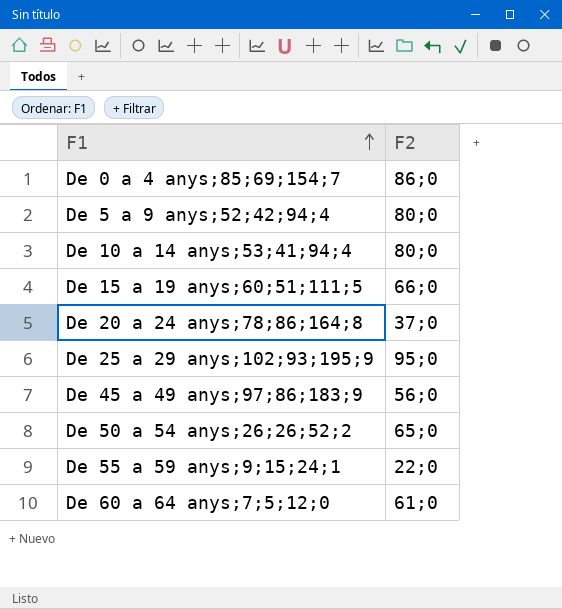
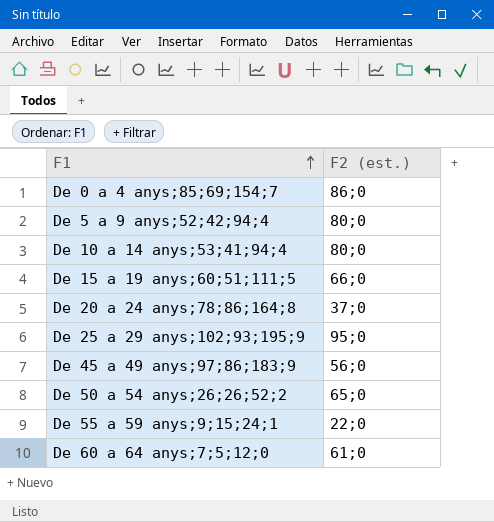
column name: F2 -> F2 (est.)

